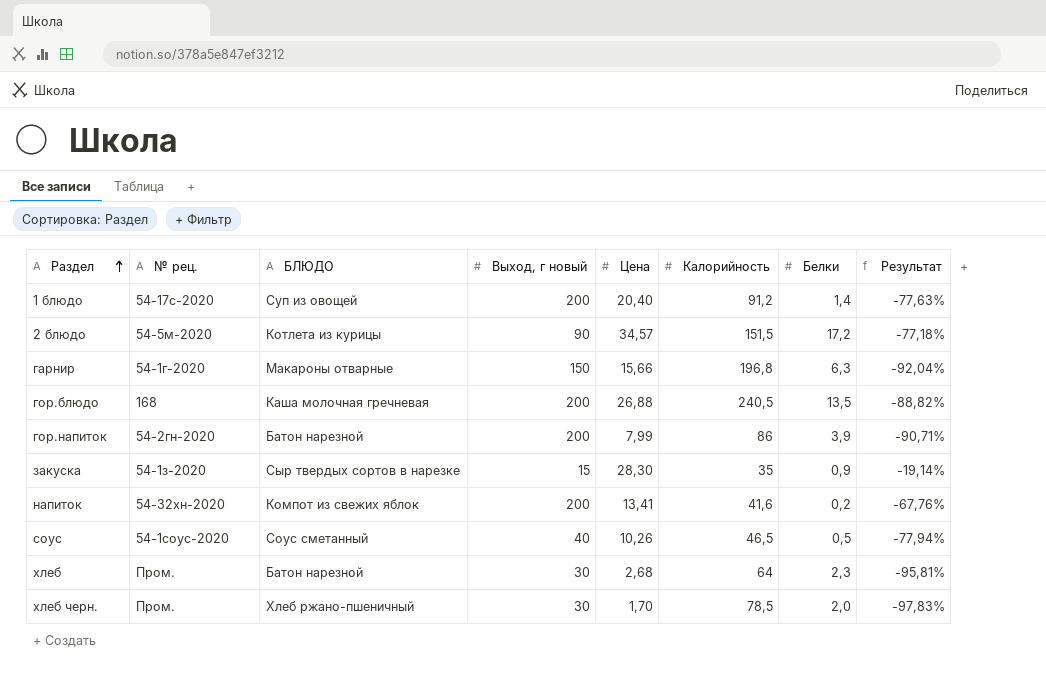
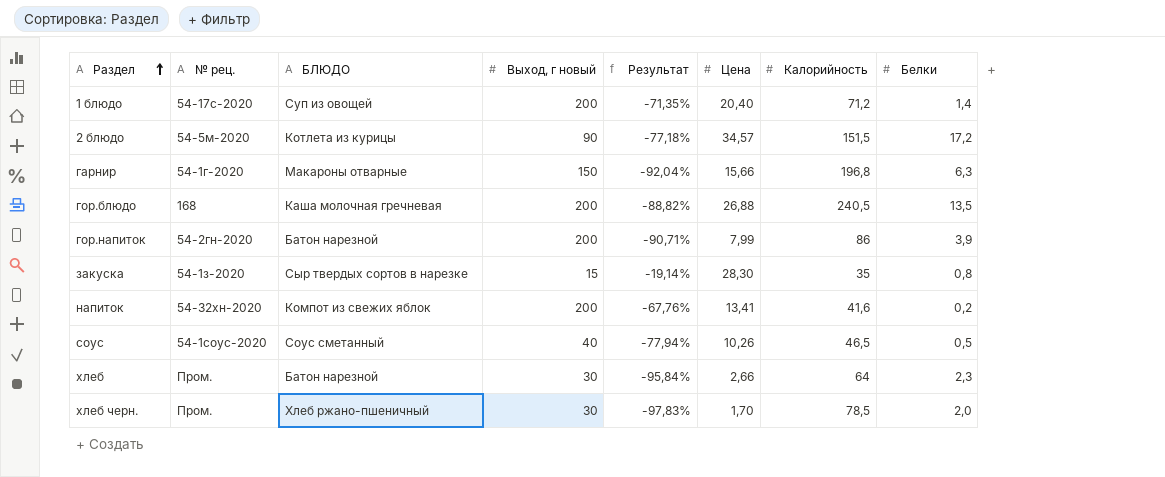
column Результат | position: 8 -> 5
1 блюдо | Результат: -77,63% -> -71,35%
1 блюдо | Калорийность: 91,2 -> 71,2
закуска | Белки: 0,9 -> 0,8
хлеб | Результат: -95,81% -> -95,84%
хлеб | Цена: 2,68 -> 2,66

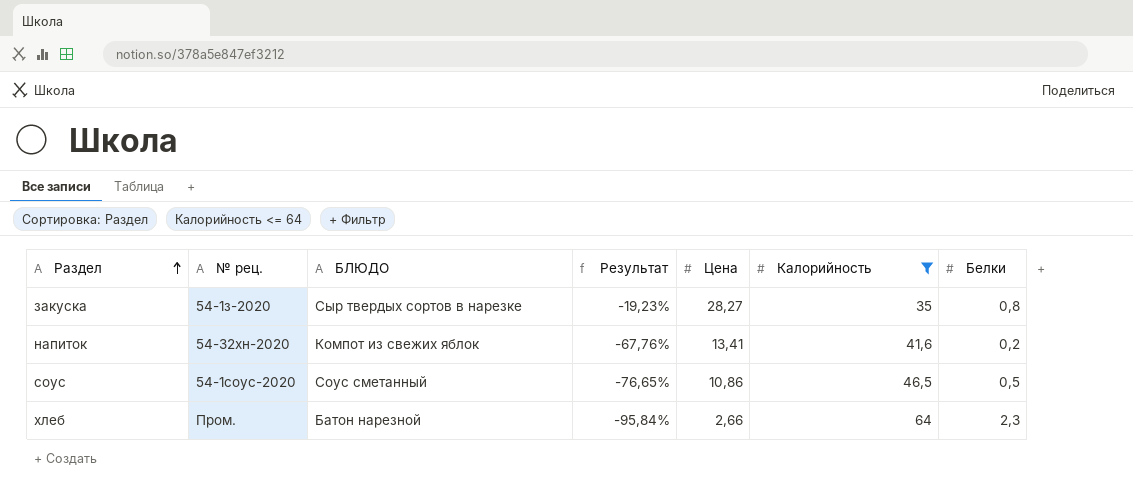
filter: none -> Калорийность <= 64
column Выход, г новый | position: 4 -> none
закуска | Результат: -19,14% -> -19,23%
закуска | Цена: 28,30 -> 28,27
соус | Результат: -77,94% -> -76,65%
соус | Цена: 10,26 -> 10,86

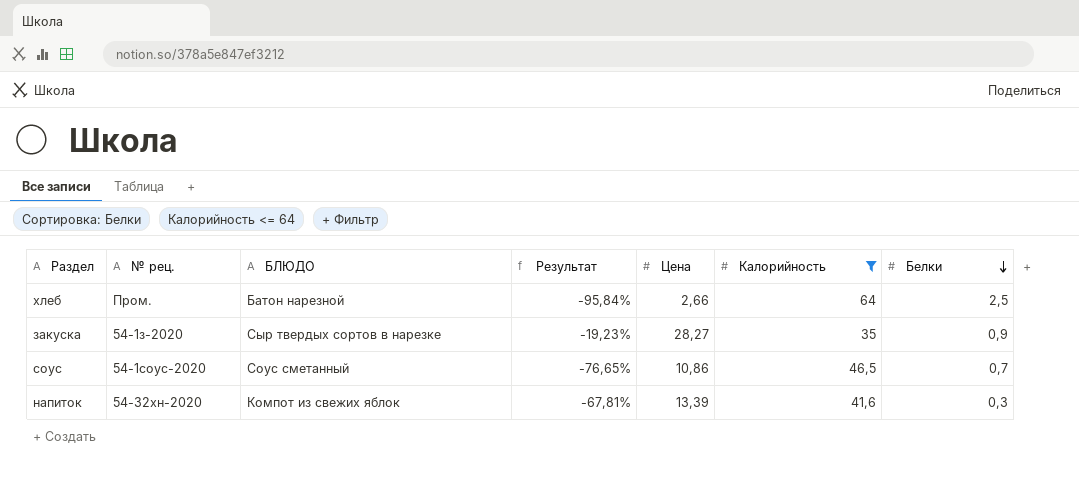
row order: Раздел ascending -> Белки descending
хлеб | Белки: 2,3 -> 2,5
закуска | Белки: 0,8 -> 0,9
соус | Белки: 0,5 -> 0,7
напиток | Результат: -67,76% -> -67,81%
напиток | Цена: 13,41 -> 13,39
напиток | Белки: 0,2 -> 0,3

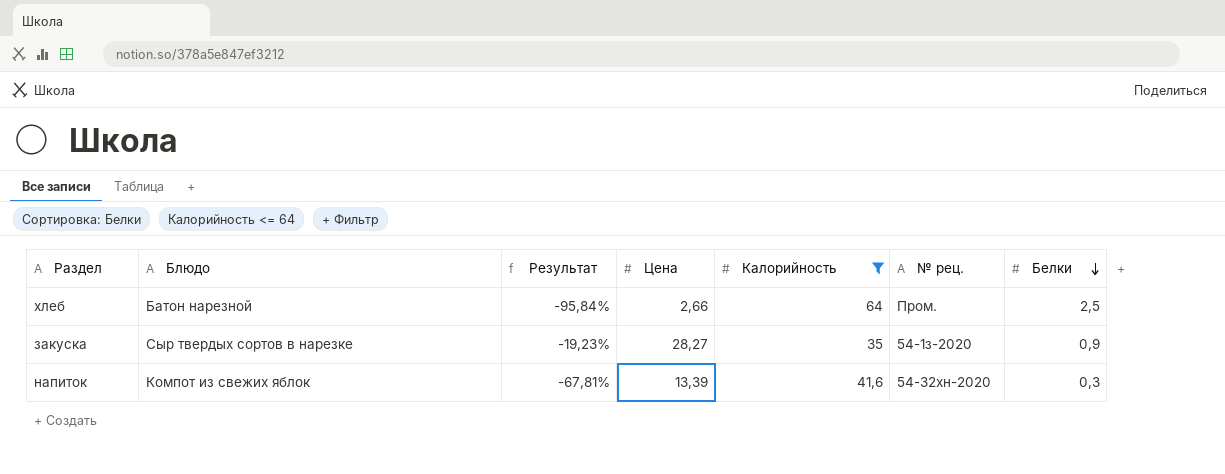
column name: БЛЮДО -> Блюдо
column № рец. | position: 2 -> 6
row соус: 54-1соус-2020 | Соус сметанный | -76,65% | 10,86 | 46,5 | 0,7 -> none

